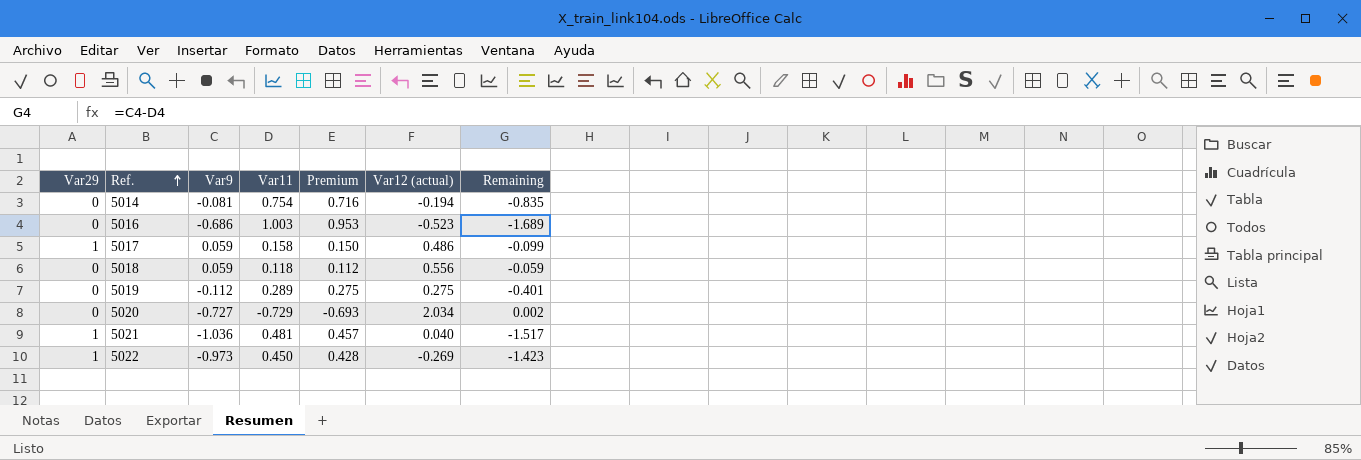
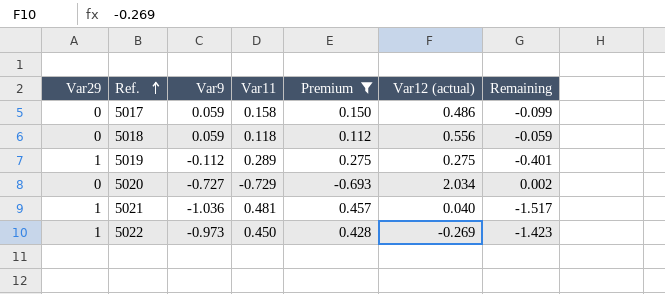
filter: none -> Premium <= 0.457
5017 | Var29: 1 -> 0
5019 | Var29: 0 -> 1

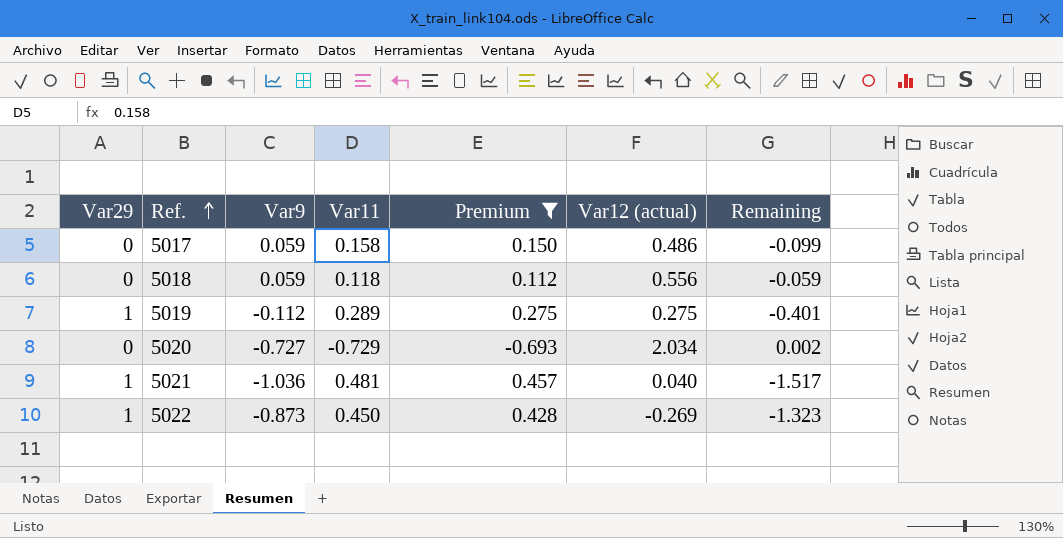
5022 | Var9: -0.973 -> -0.873
5022 | Remaining: -1.423 -> -1.323

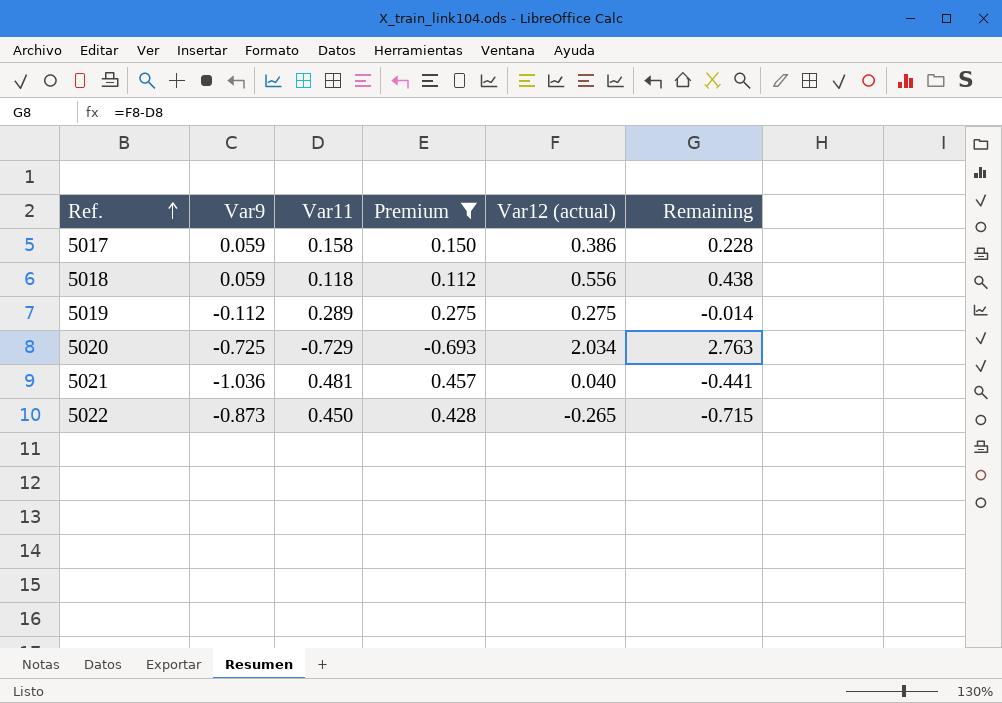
column Var29 | position: 1 -> none
column Remaining | formula: [Var9] - [Var11] -> [Var12 (actual)] - [Var11]
5017 | Var12 (actual): 0.486 -> 0.386
5020 | Var9: -0.727 -> -0.725
5022 | Var12 (actual): -0.269 -> -0.265

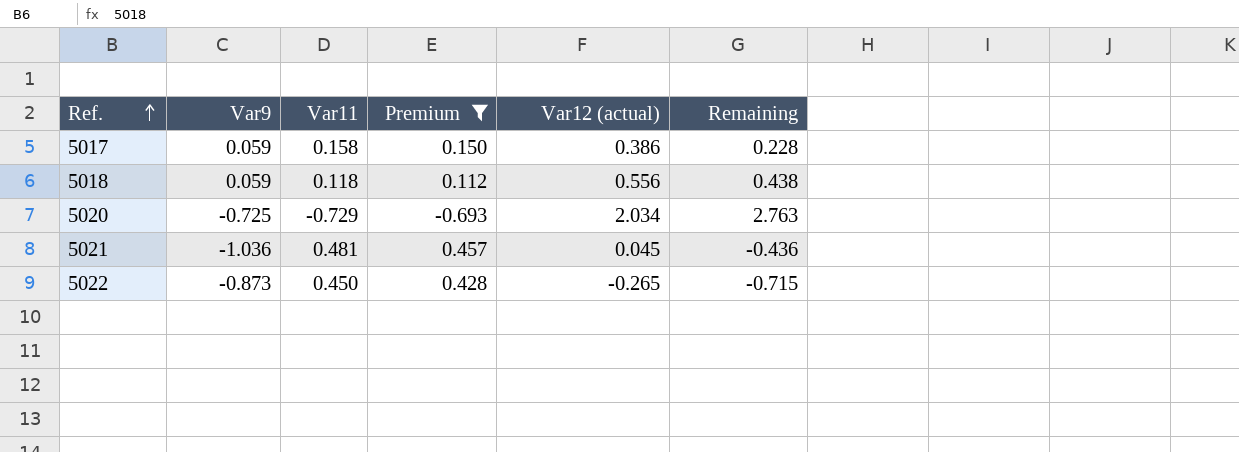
row 5019: -0.112 | 0.289 | 0.275 | 0.275 | -0.014 -> none
5021 | Var12 (actual): 0.040 -> 0.045
5021 | Remaining: -0.441 -> -0.436

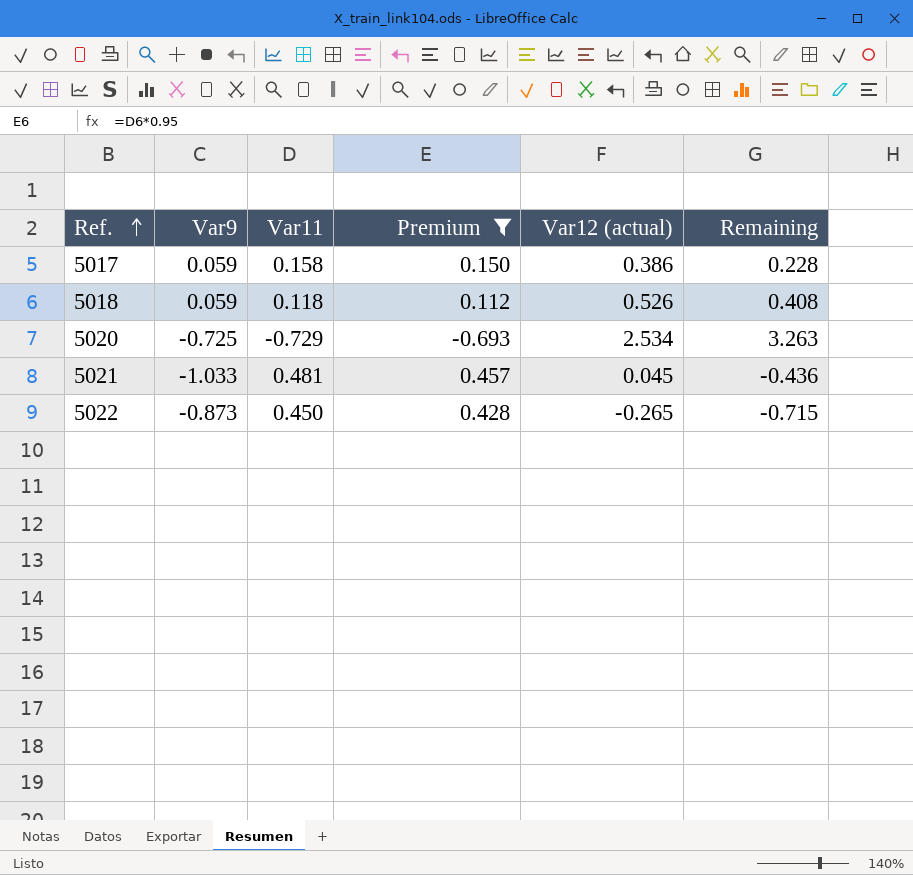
5018 | Var12 (actual): 0.556 -> 0.526
5018 | Remaining: 0.438 -> 0.408
5020 | Var12 (actual): 2.034 -> 2.534
5020 | Remaining: 2.763 -> 3.263
5021 | Var9: -1.036 -> -1.033

